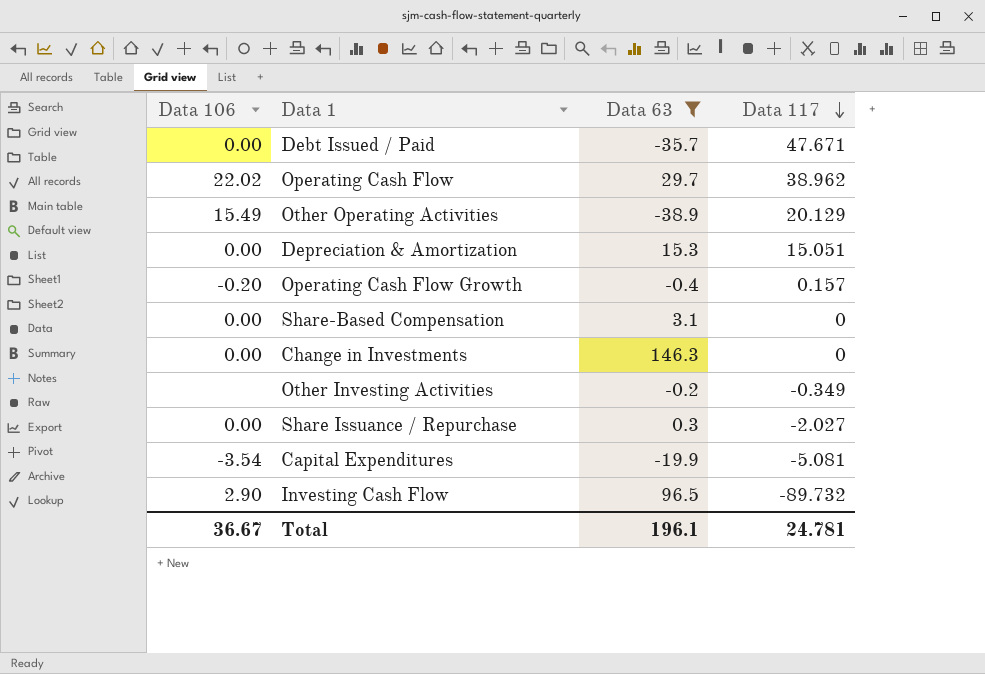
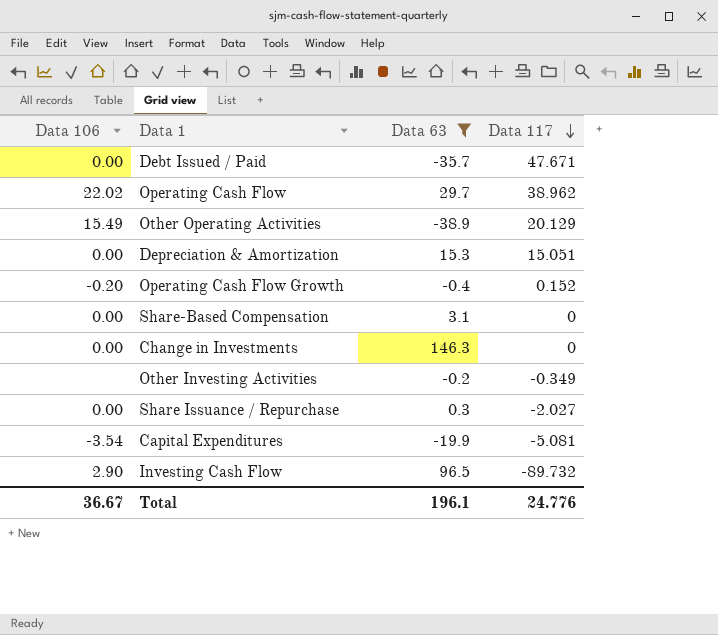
Operating Cash Flow Growth | Data 117: 0.157 -> 0.152
Total | Data 117: 24.781 -> 24.776

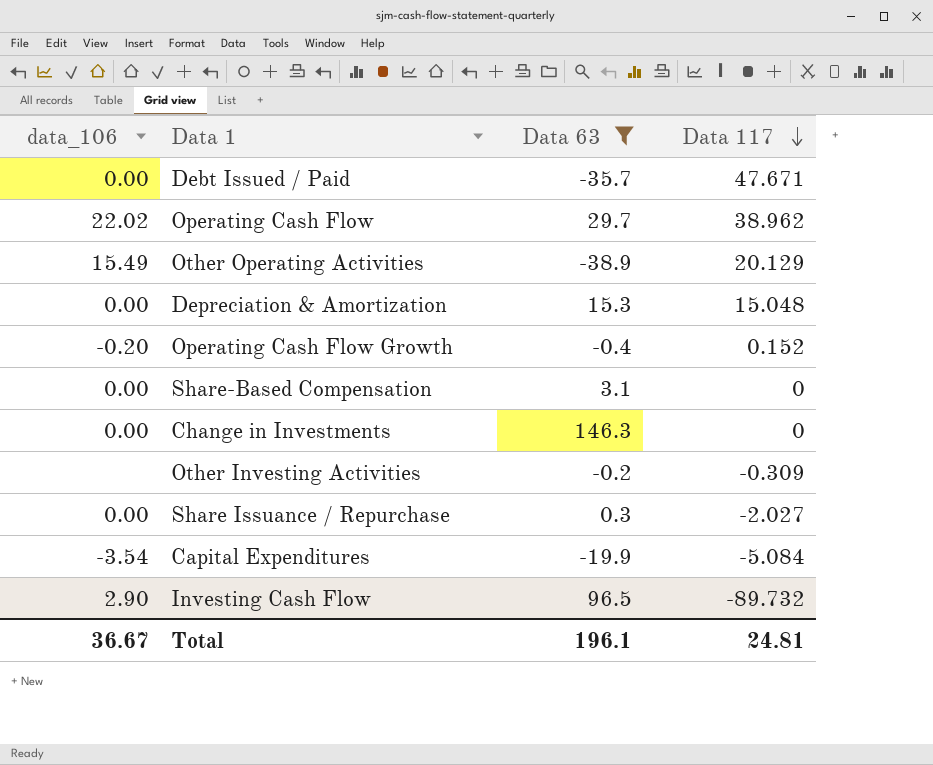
column name: Data 106 -> data_106
Depreciation & Amortization | Data 117: 15.051 -> 15.048
Other Investing Activities | Data 117: -0.349 -> -0.309
Capital Expenditures | Data 117: -5.081 -> -5.084
Total | Data 117: 24.776 -> 24.81

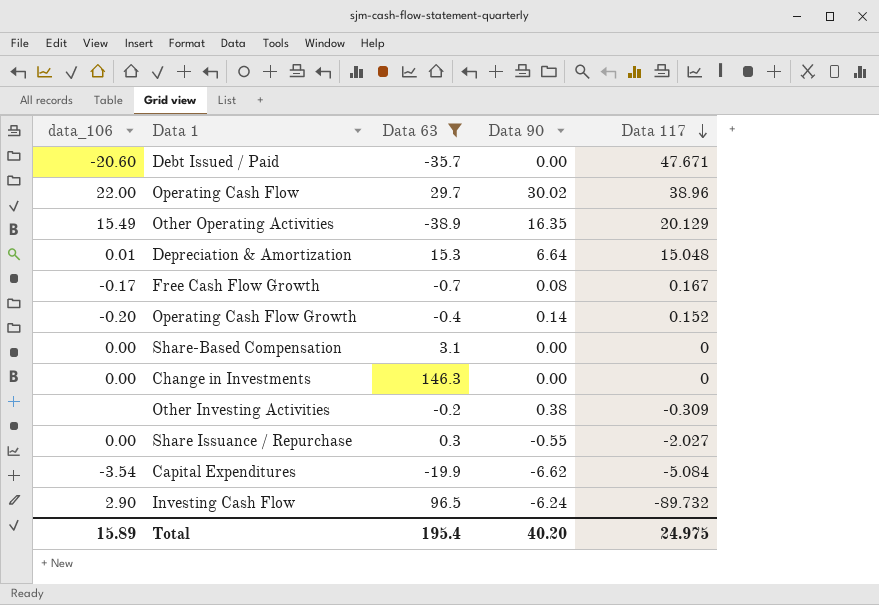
column Data 90 | position: none -> 4
Debt Issued / Paid | data_106: 0.00 -> -20.60
Operating Cash Flow | data_106: 22.02 -> 22.00
Operating Cash Flow | Data 117: 38.962 -> 38.96
Depreciation & Amortization | data_106: 0.00 -> 0.01
row Free Cash Flow Growth: none -> -0.17 | -0.7 | 0.08 | 0.167
Total | data_106: 36.67 -> 15.89
Total | Data 63: 196.1 -> 195.4
Total | Data 117: 24.81 -> 24.975

